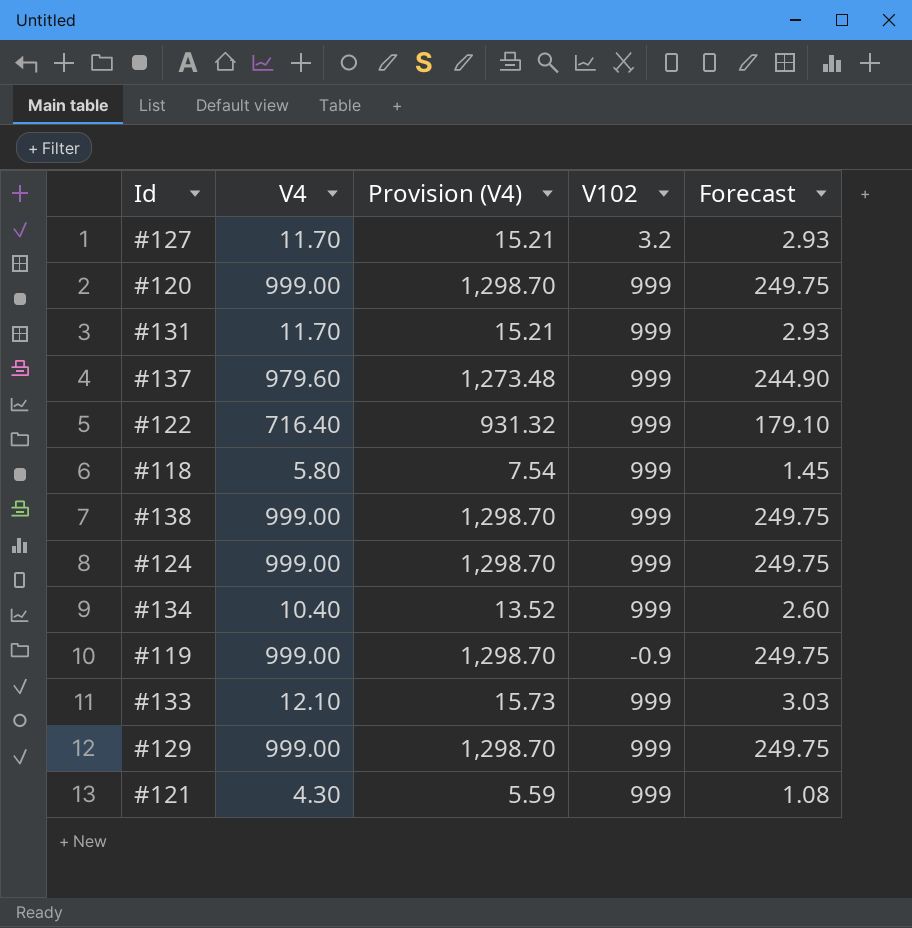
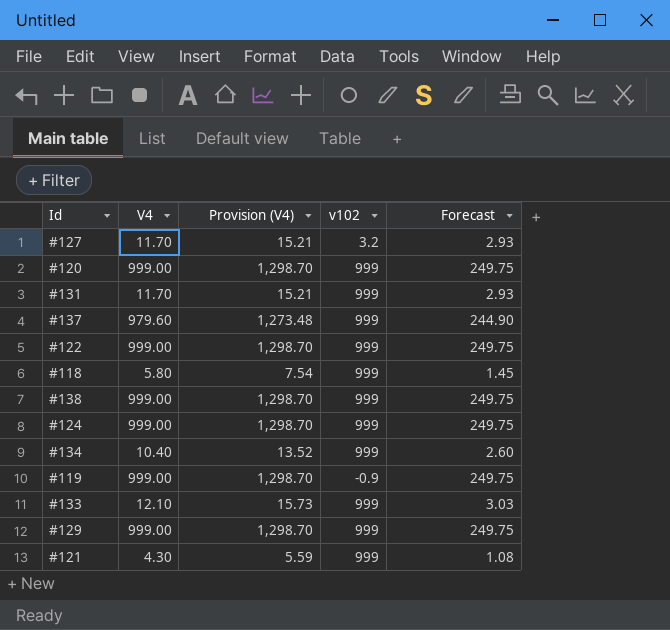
column name: V102 -> v102
#122 | V4: 716.40 -> 999.00
#122 | Provision (V4): 931.32 -> 1,298.70
#122 | Forecast: 179.10 -> 249.75

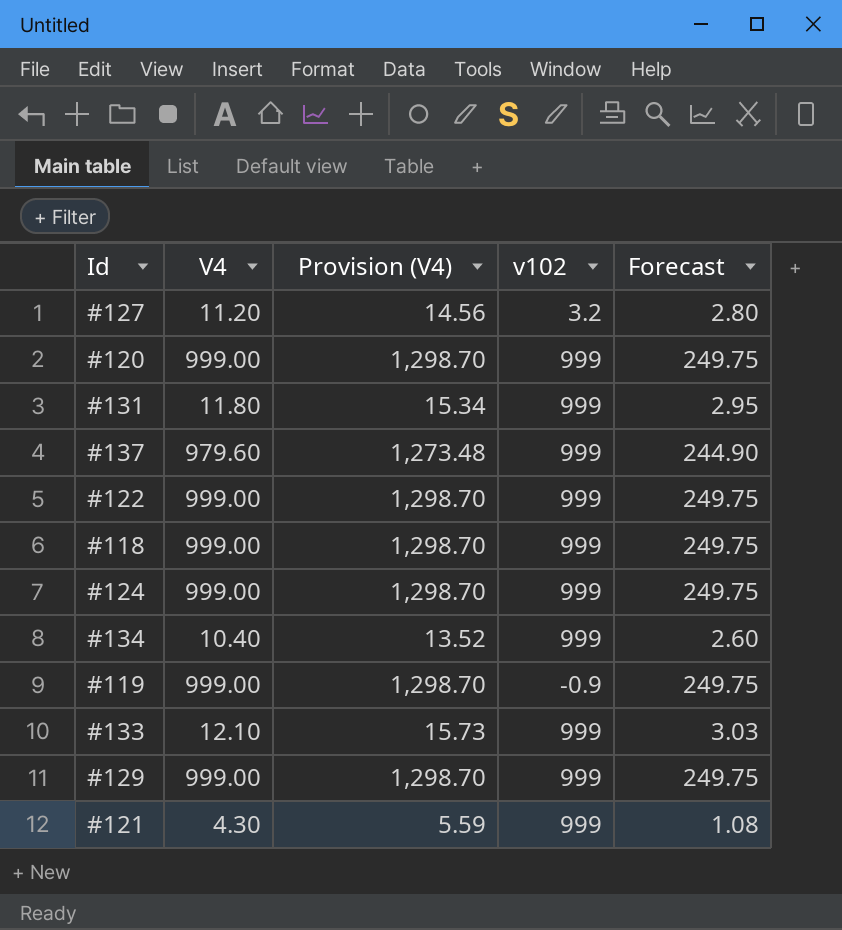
row #138: 999.00 | 1,298.70 | 999 | 249.75 -> none
#127 | V4: 11.70 -> 11.20
#127 | Provision (V4): 15.21 -> 14.56
#127 | Forecast: 2.93 -> 2.80
#131 | V4: 11.70 -> 11.80
#131 | Provision (V4): 15.21 -> 15.34
#131 | Forecast: 2.93 -> 2.95
#118 | V4: 5.80 -> 999.00
#118 | Provision (V4): 7.54 -> 1,298.70
#118 | Forecast: 1.45 -> 249.75

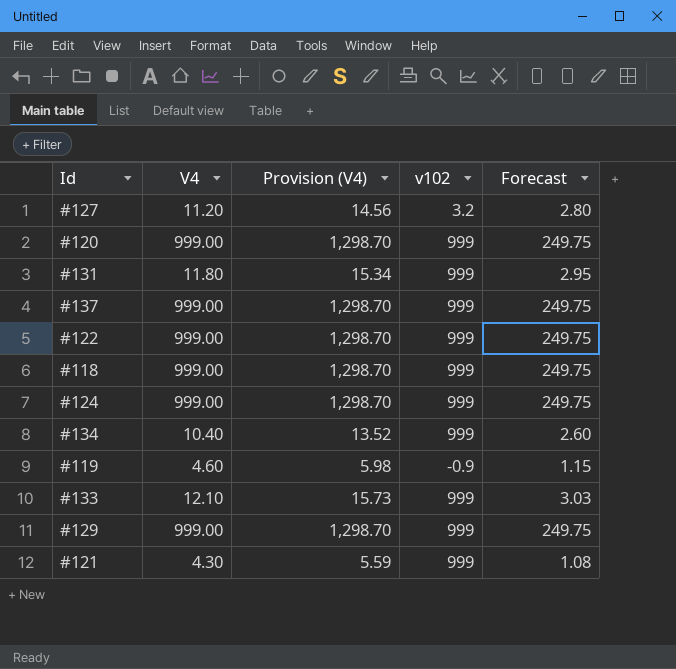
#137 | V4: 979.60 -> 999.00
#137 | Provision (V4): 1,273.48 -> 1,298.70
#137 | Forecast: 244.90 -> 249.75
#119 | V4: 999.00 -> 4.60
#119 | Provision (V4): 1,298.70 -> 5.98
#119 | Forecast: 249.75 -> 1.15

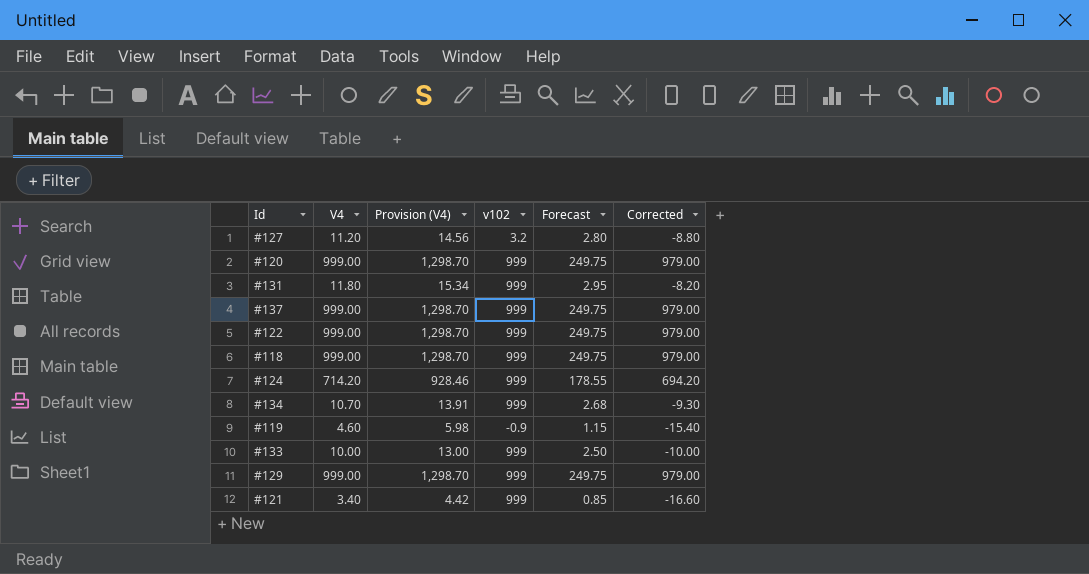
column Corrected | formula: none -> [V4] - 20
#124 | V4: 999.00 -> 714.20
#124 | Provision (V4): 1,298.70 -> 928.46
#124 | Forecast: 249.75 -> 178.55
#134 | V4: 10.40 -> 10.70
#134 | Provision (V4): 13.52 -> 13.91
#134 | Forecast: 2.60 -> 2.68
#133 | V4: 12.10 -> 10.00
#133 | Provision (V4): 15.73 -> 13.00
#133 | Forecast: 3.03 -> 2.50
#121 | V4: 4.30 -> 3.40
#121 | Provision (V4): 5.59 -> 4.42
#121 | Forecast: 1.08 -> 0.85

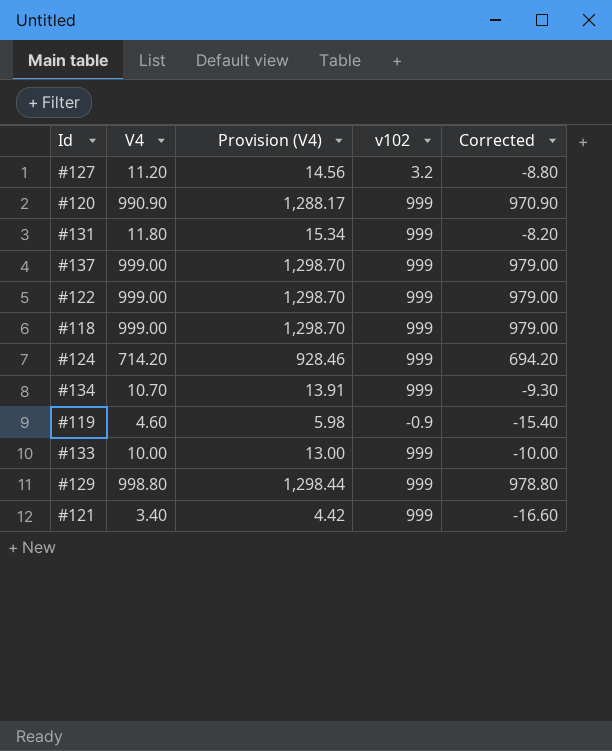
column Forecast | formula: [V4] * 0.25 -> none
#120 | V4: 999.00 -> 990.90
#120 | Provision (V4): 1,298.70 -> 1,288.17
#120 | Corrected: 979.00 -> 970.90
#129 | V4: 999.00 -> 998.80
#129 | Provision (V4): 1,298.70 -> 1,298.44
#129 | Corrected: 979.00 -> 978.80

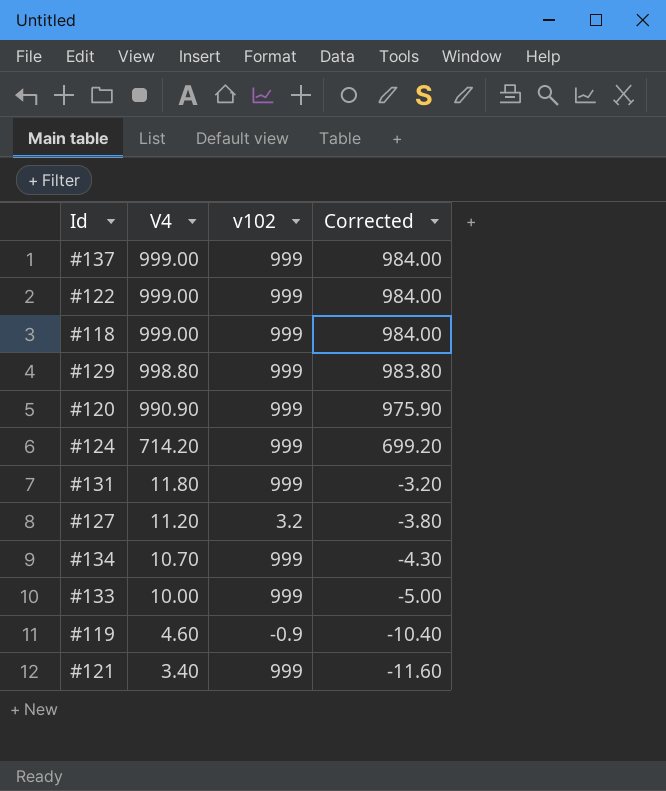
row order: none -> V4 descending
column Provision (V4) | formula: [V4] * 1.3 -> none
column Corrected | formula: [V4] - 20 -> [V4] - 15

